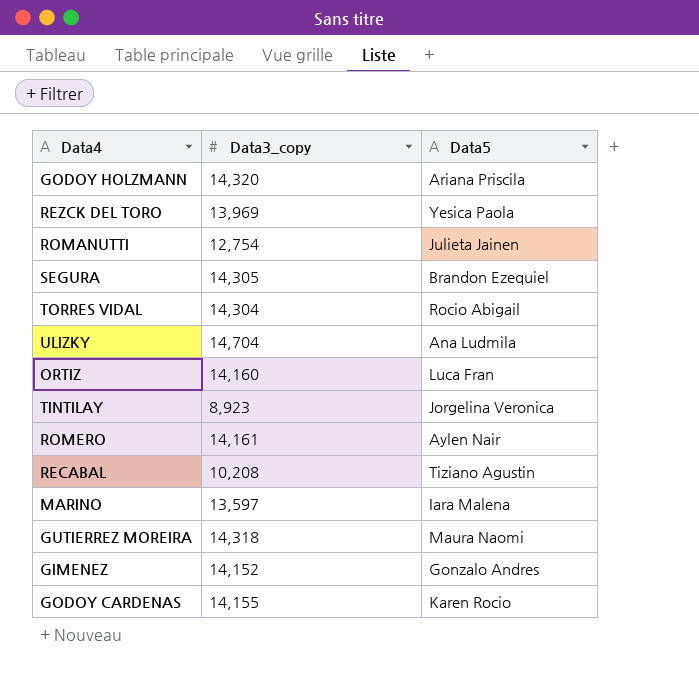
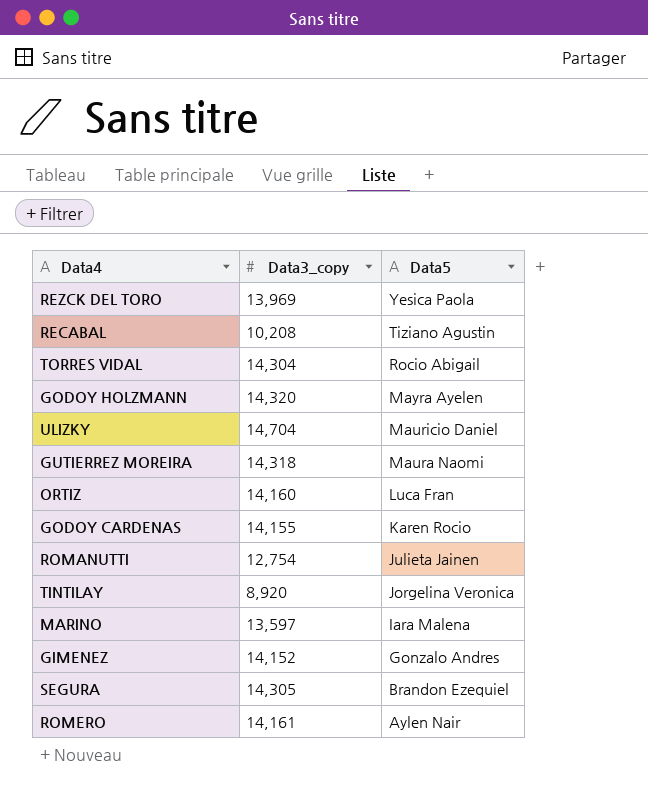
row order: none -> Data5 descending
GODOY HOLZMANN | Data5: Ariana Priscila -> Mayra Ayelen
ULIZKY | Data5: Ana Ludmila -> Mauricio Daniel
TINTILAY | Data3_copy: 8,923 -> 8,920

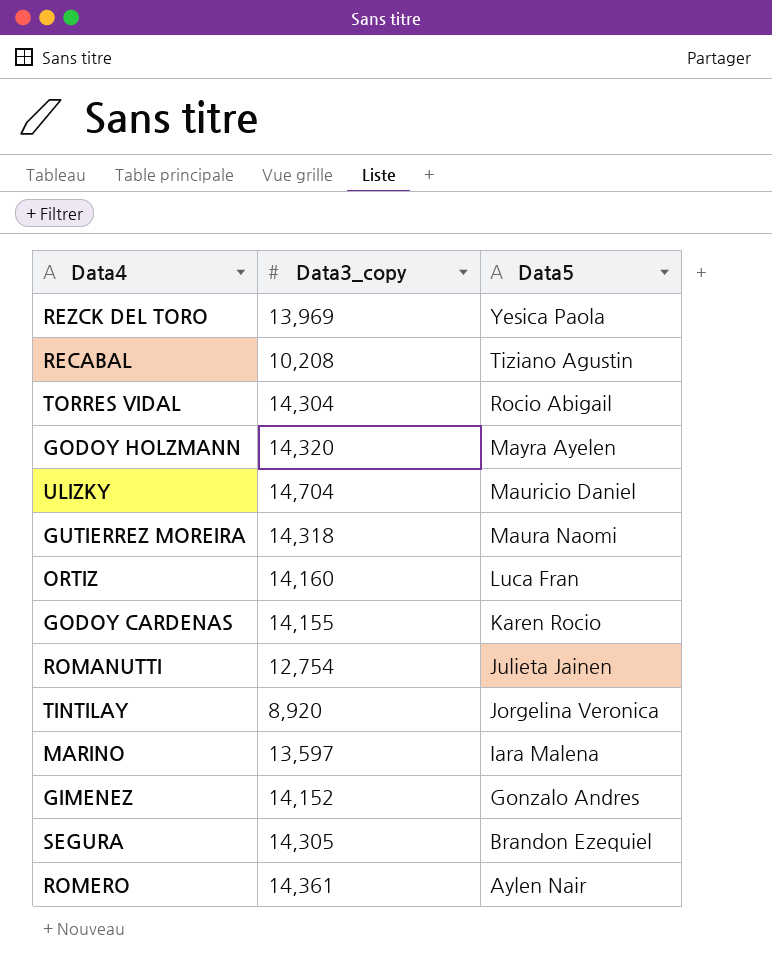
ROMERO | Data3_copy: 14,161 -> 14,361

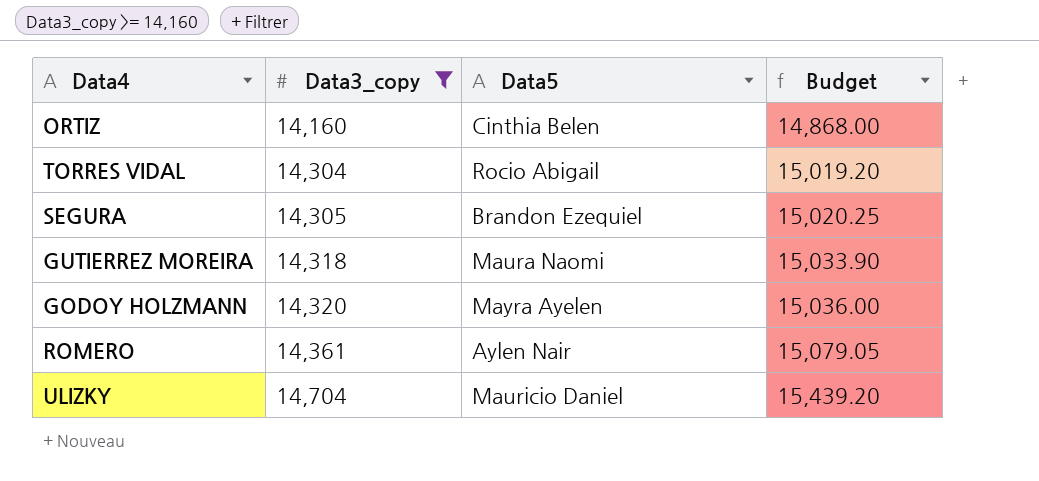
filter: none -> Data3_copy >= 14,160
row order: Data5 descending -> Data3_copy ascending
column Budget | formula: none -> [Data3_copy] * 1.05
ORTIZ | Data5: Luca Fran -> Cinthia Belen

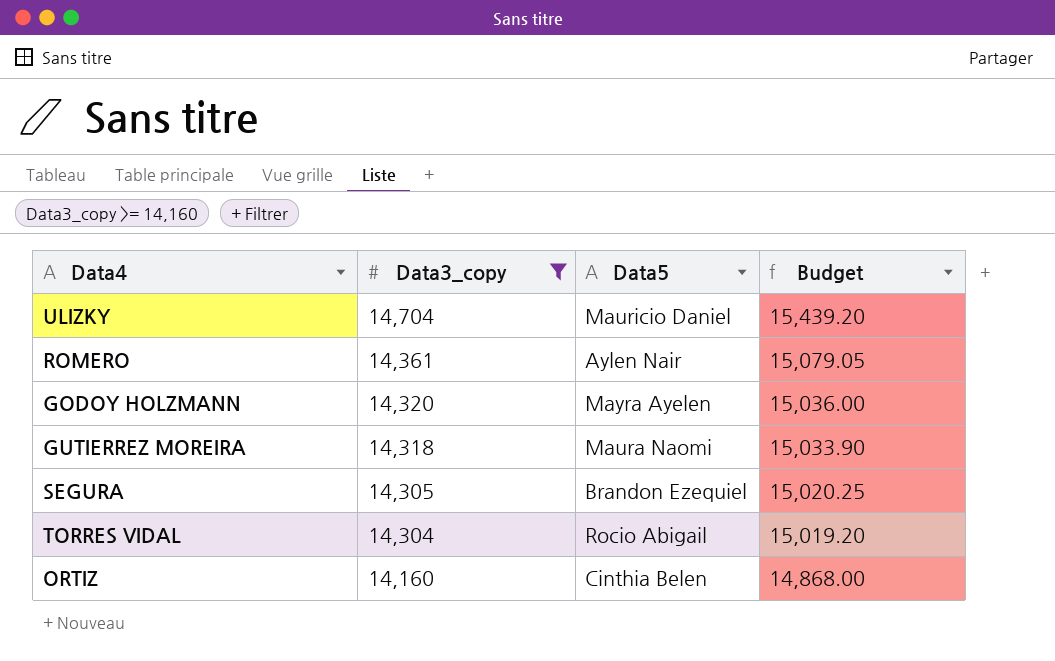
row order: Data3_copy ascending -> Data3_copy descending

